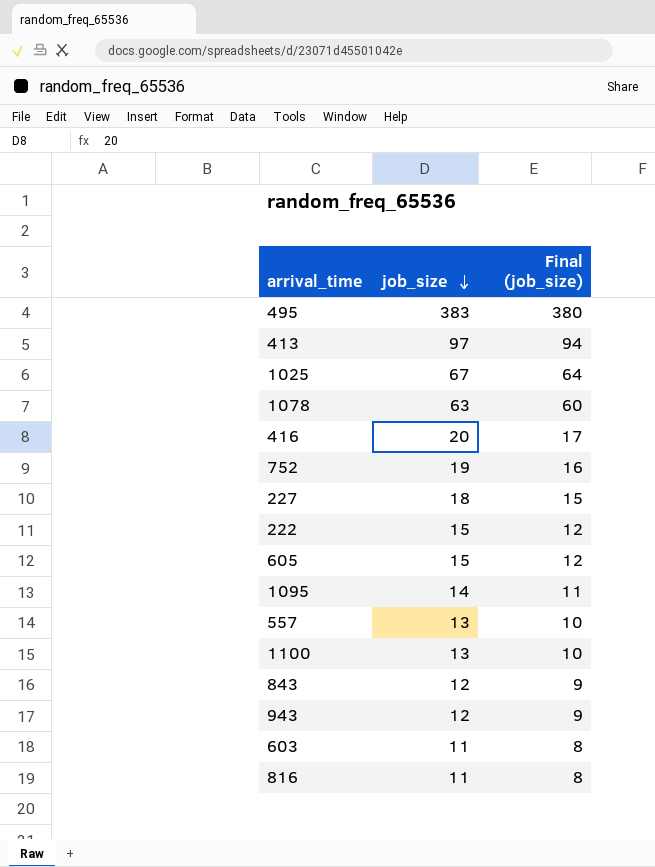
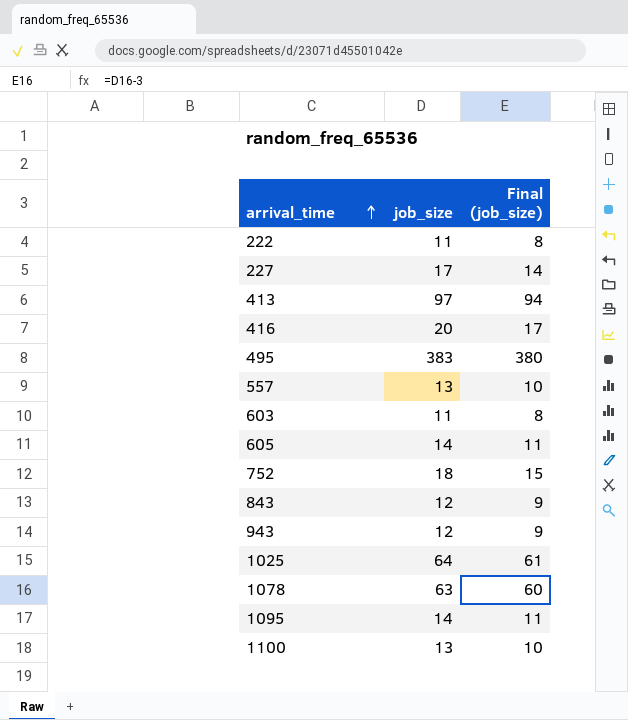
row order: job_size descending -> arrival_time ascending
row 816: 11 | 8 -> none
222 | job_size: 15 -> 11
222 | Final (job_size): 12 -> 8
227 | job_size: 18 -> 17
227 | Final (job_size): 15 -> 14
605 | job_size: 15 -> 14
605 | Final (job_size): 12 -> 11
752 | job_size: 19 -> 18
752 | Final (job_size): 16 -> 15
1025 | job_size: 67 -> 64
1025 | Final (job_size): 64 -> 61

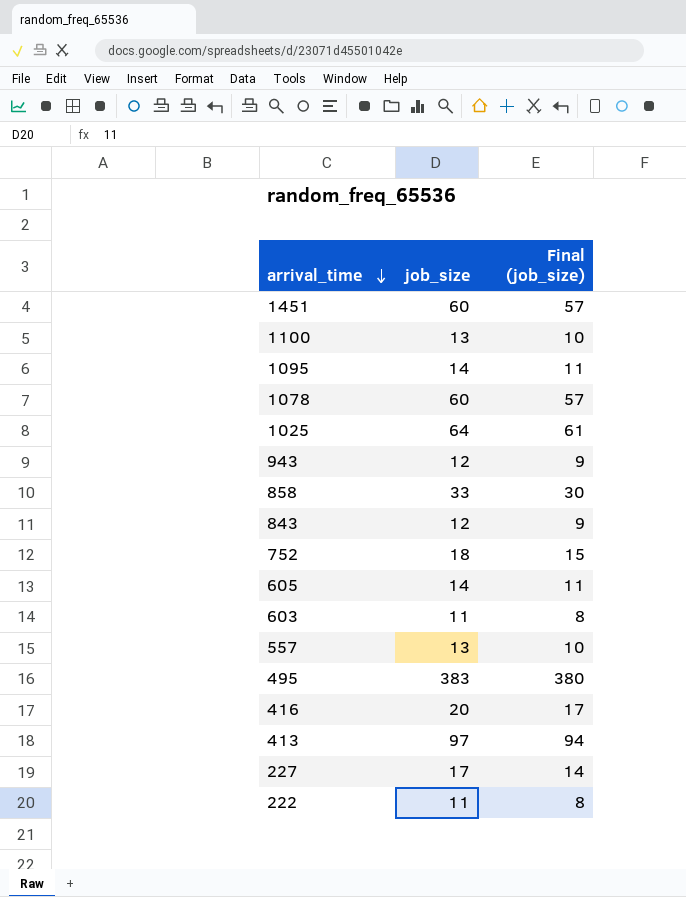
row order: arrival_time ascending -> arrival_time descending
row 1451: none -> 60 | 57
1078 | job_size: 63 -> 60
1078 | Final (job_size): 60 -> 57
row 858: none -> 33 | 30

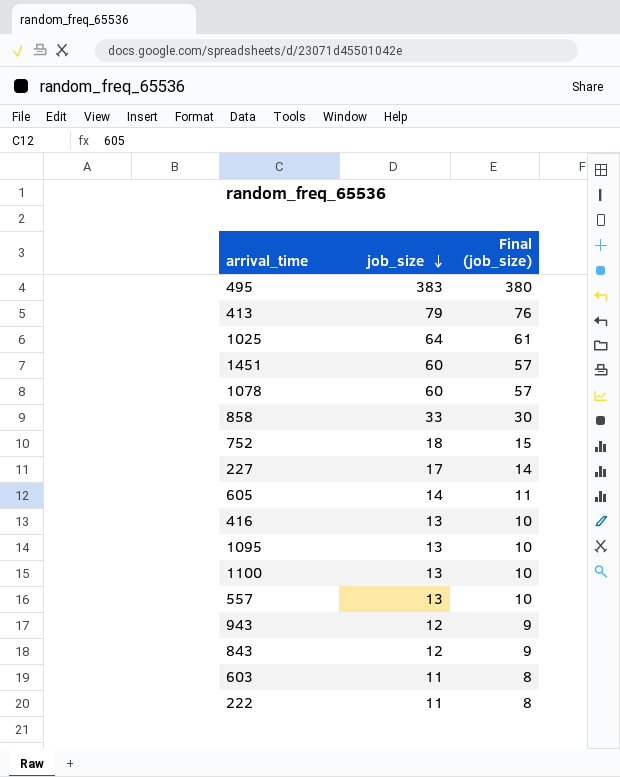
row order: arrival_time descending -> job_size descending
413 | job_size: 97 -> 79
413 | Final (job_size): 94 -> 76
416 | job_size: 20 -> 13
416 | Final (job_size): 17 -> 10
1095 | job_size: 14 -> 13
1095 | Final (job_size): 11 -> 10

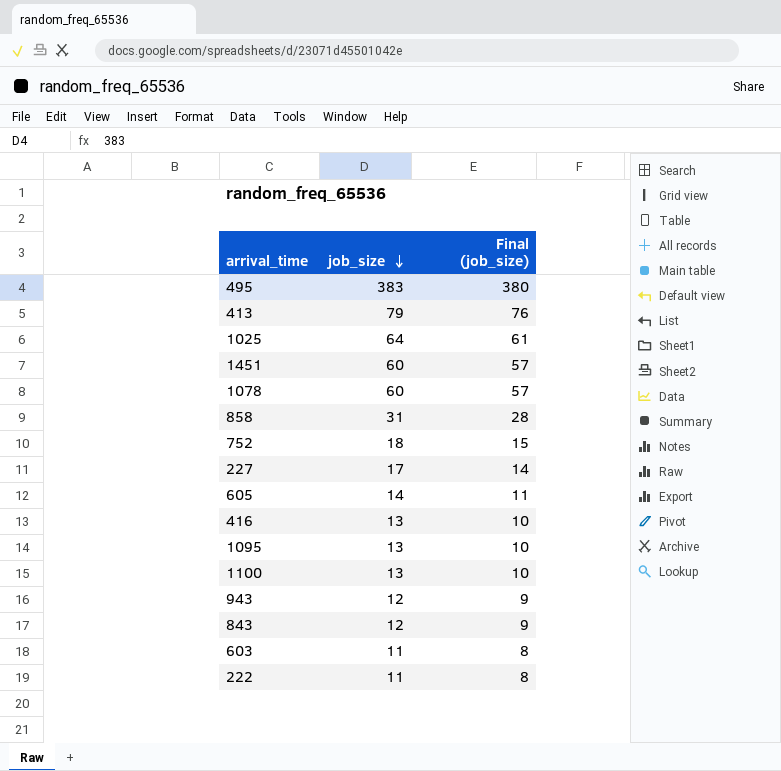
row 557: 13 | 10 -> none
858 | job_size: 33 -> 31
858 | Final (job_size): 30 -> 28

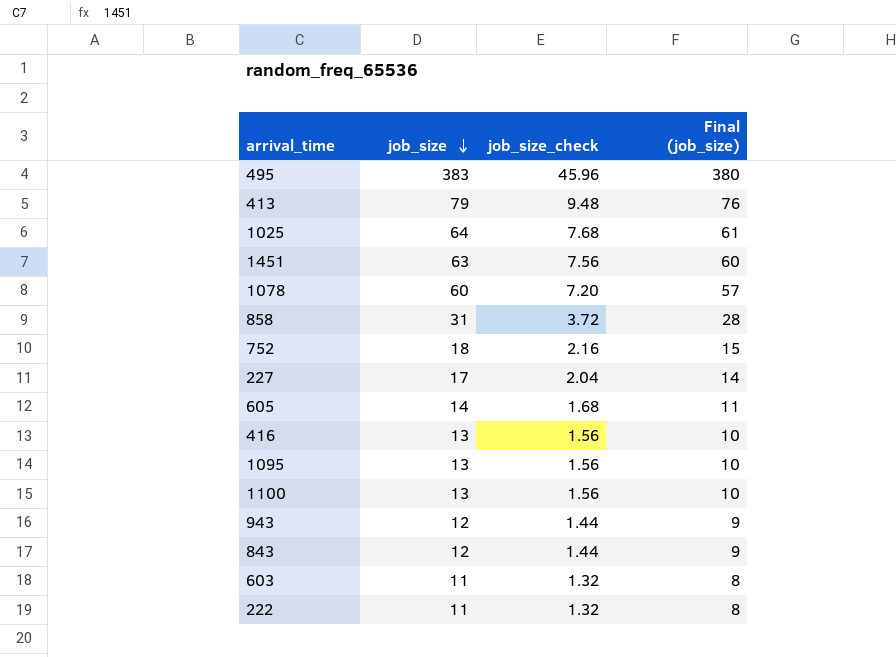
column job_size_check | formula: none -> [job_size] * 0.12
1451 | job_size: 60 -> 63
1451 | Final (job_size): 57 -> 60

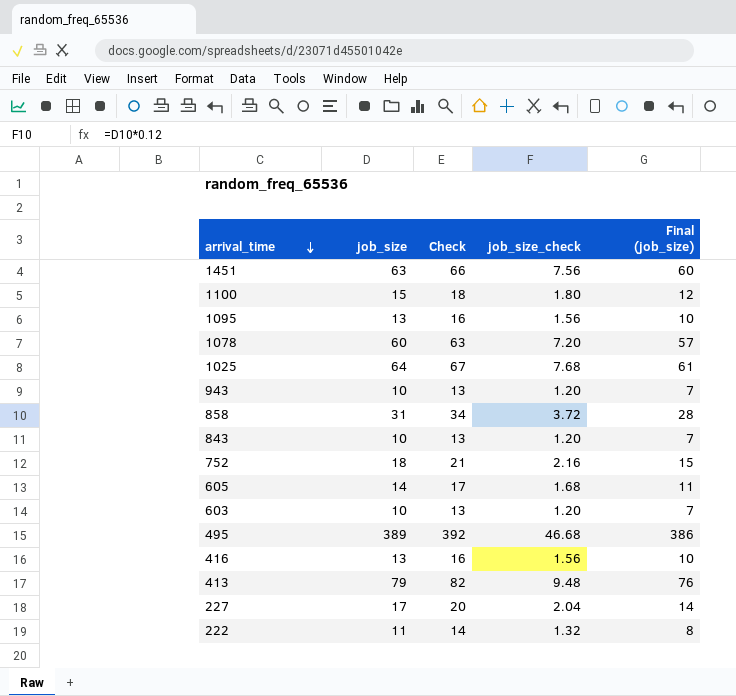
row order: job_size descending -> arrival_time descending
column Check | formula: none -> [job_size] + 3
1100 | job_size: 13 -> 15
1100 | job_size_check: 1.56 -> 1.80
1100 | Final (job_size): 10 -> 12
943 | job_size: 12 -> 10
943 | job_size_check: 1.44 -> 1.20
943 | Final (job_size): 9 -> 7
843 | job_size: 12 -> 10
843 | job_size_check: 1.44 -> 1.20
843 | Final (job_size): 9 -> 7
603 | job_size: 11 -> 10
603 | job_size_check: 1.32 -> 1.20
603 | Final (job_size): 8 -> 7
495 | job_size: 383 -> 389
495 | job_size_check: 45.96 -> 46.68
495 | Final (job_size): 380 -> 386

